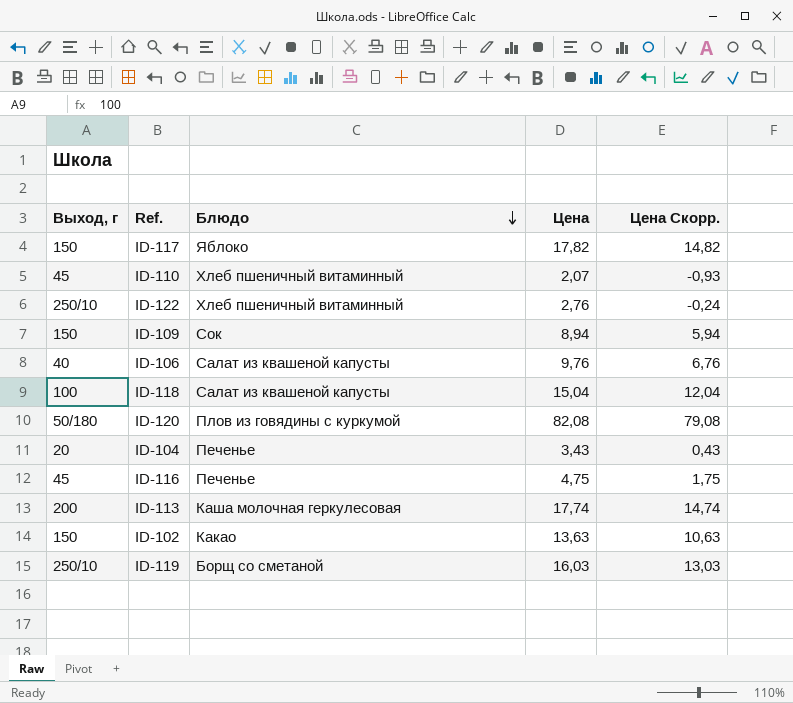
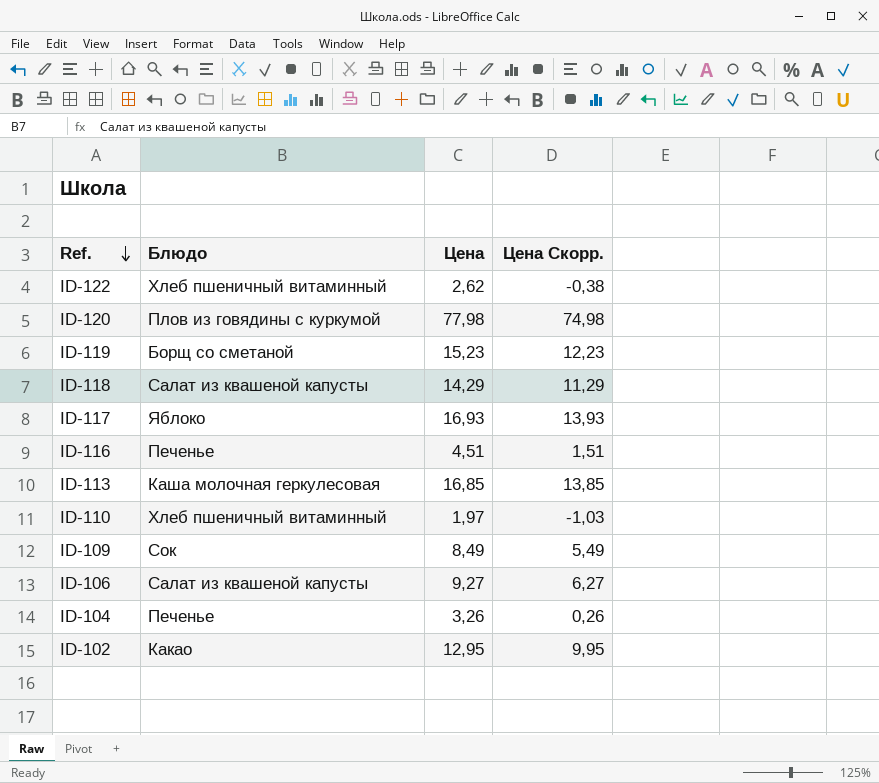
row order: Блюдо descending -> Ref. descending
column Выход, г | position: 1 -> none
ID-122 | Цена: 2,76 -> 2,62
ID-122 | Цена Скорр.: -0,24 -> -0,38
ID-120 | Цена: 82,08 -> 77,98
ID-120 | Цена Скорр.: 79,08 -> 74,98
ID-119 | Цена: 16,03 -> 15,23
ID-119 | Цена Скорр.: 13,03 -> 12,23
ID-118 | Цена: 15,04 -> 14,29
ID-118 | Цена Скорр.: 12,04 -> 11,29
ID-117 | Цена: 17,82 -> 16,93
ID-117 | Цена Скорр.: 14,82 -> 13,93
ID-116 | Цена: 4,75 -> 4,51
ID-116 | Цена Скорр.: 1,75 -> 1,51
ID-113 | Цена: 17,74 -> 16,85
ID-113 | Цена Скорр.: 14,74 -> 13,85
ID-110 | Цена: 2,07 -> 1,97
ID-110 | Цена Скорр.: -0,93 -> -1,03
ID-109 | Цена: 8,94 -> 8,49
ID-109 | Цена Скорр.: 5,94 -> 5,49
ID-106 | Цена: 9,76 -> 9,27
ID-106 | Цена Скорр.: 6,76 -> 6,27
ID-104 | Цена: 3,43 -> 3,26
ID-104 | Цена Скорр.: 0,43 -> 0,26
ID-102 | Цена: 13,63 -> 12,95
ID-102 | Цена Скорр.: 10,63 -> 9,95

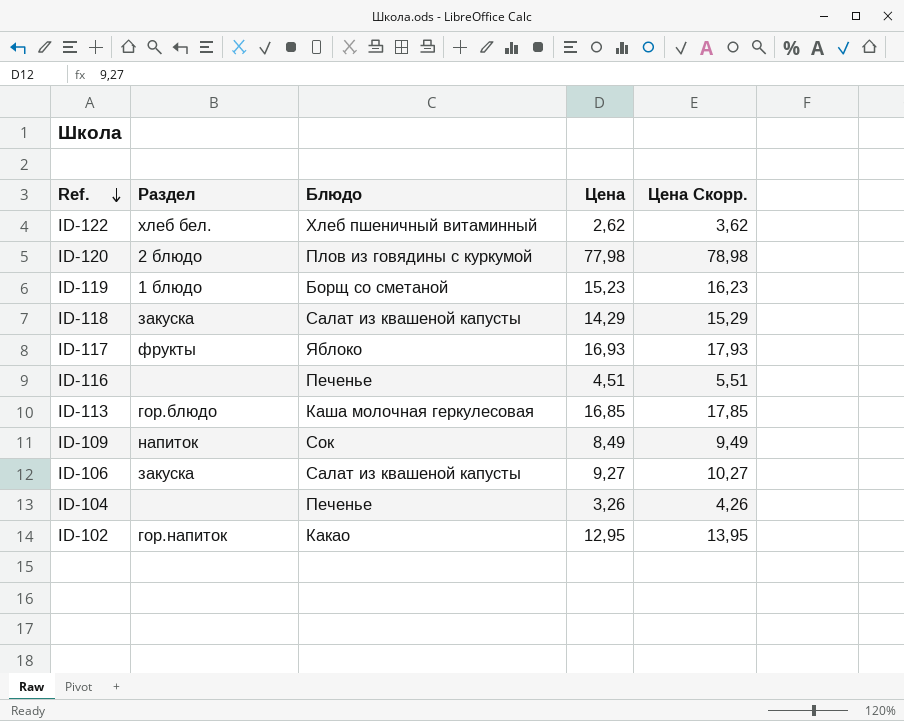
column Раздел | position: none -> 2
column Цена Скорр. | formula: [Цена] - 3 -> [Цена] + 1
row ID-110: Хлеб пшеничный витаминный | 1,97 | -1,03 -> none

